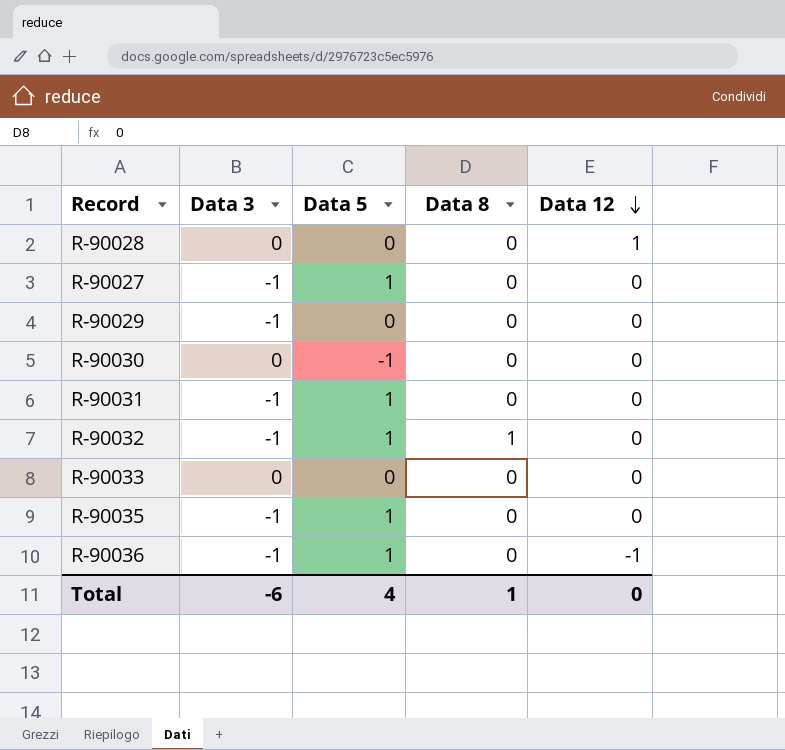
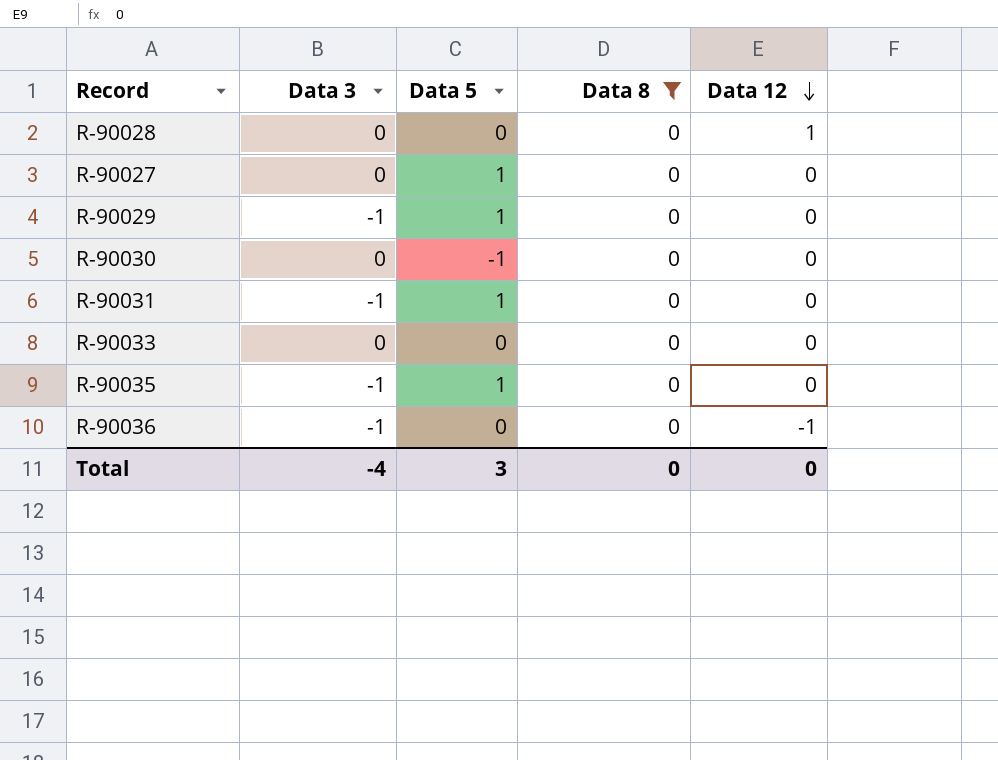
filter: none -> Data 8 = 0
R-90027 | Data 3: -1 -> 0
R-90029 | Data 5: 0 -> 1
R-90036 | Data 5: 1 -> 0
Total | Data 3: -6 -> -4
Total | Data 5: 4 -> 3
Total | Data 8: 1 -> 0

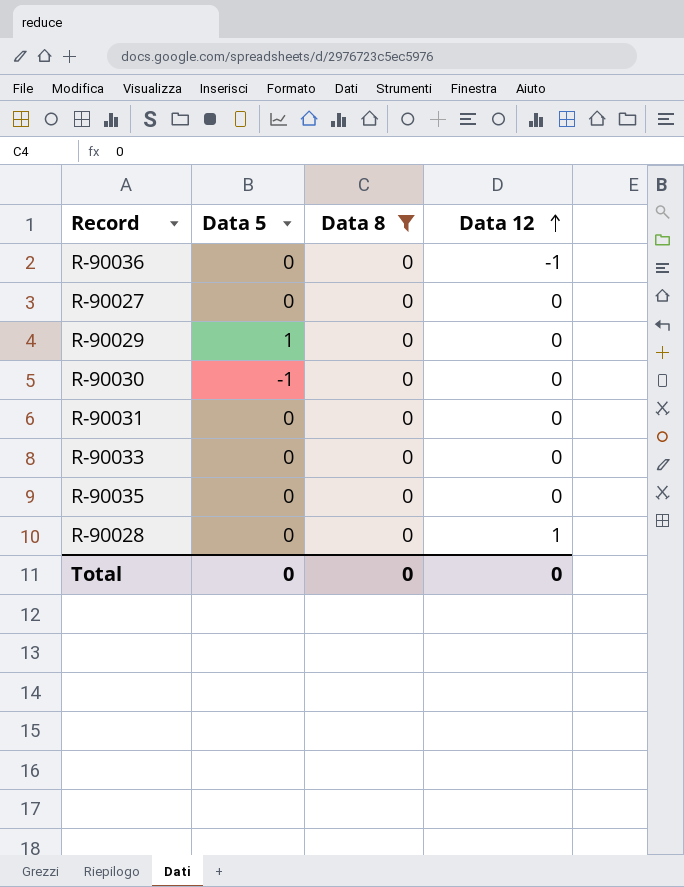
row order: Data 12 descending -> Data 12 ascending
column Data 3 | position: 2 -> none
R-90027 | Data 5: 1 -> 0
R-90031 | Data 5: 1 -> 0
R-90035 | Data 5: 1 -> 0
Total | Data 5: 3 -> 0

